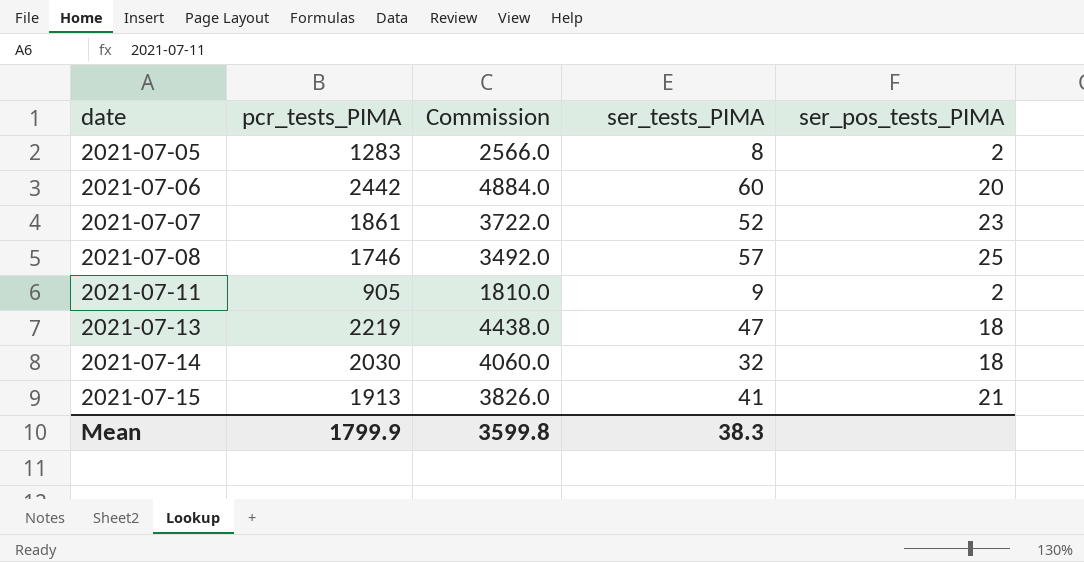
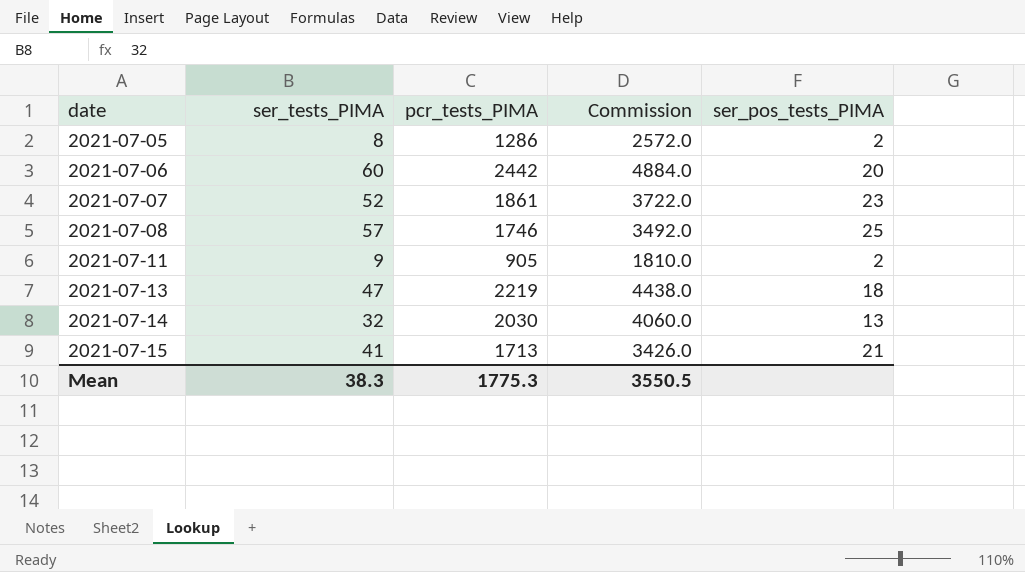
column ser_tests_PIMA | position: 4 -> 2
2021-07-05 | pcr_tests_PIMA: 1283 -> 1286
2021-07-05 | Commission: 2566.0 -> 2572.0
2021-07-14 | ser_pos_tests_PIMA: 18 -> 13
2021-07-15 | pcr_tests_PIMA: 1913 -> 1713
2021-07-15 | Commission: 3826.0 -> 3426.0
Mean | pcr_tests_PIMA: 1799.9 -> 1775.3
Mean | Commission: 3599.8 -> 3550.5

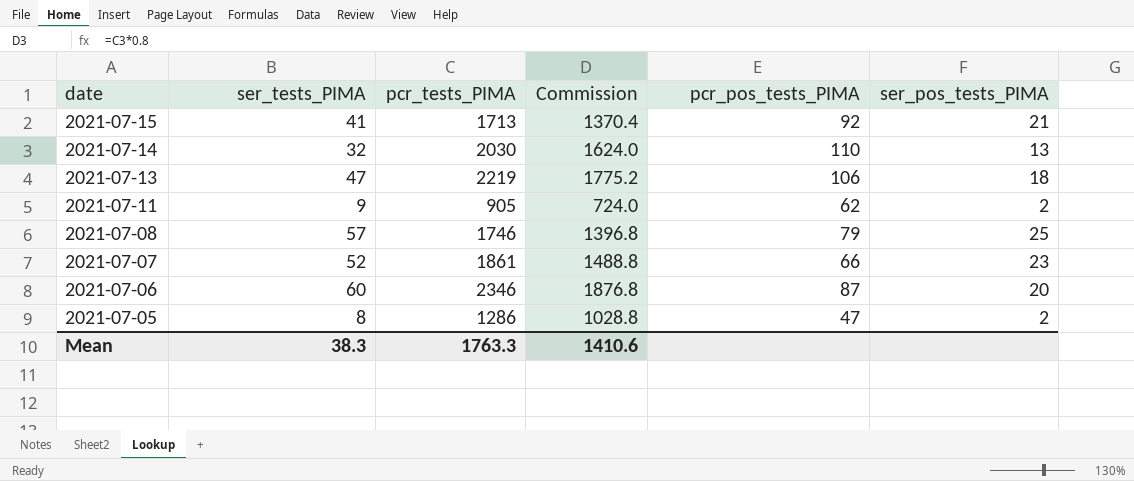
row order: date ascending -> date descending
column Commission | formula: [pcr_tests_PIMA] * 2 -> [pcr_tests_PIMA] * 0.8
column pcr_pos_tests_PIMA | position: none -> 5
2021-07-06 | pcr_tests_PIMA: 2442 -> 2346
Mean | pcr_tests_PIMA: 1775.3 -> 1763.3
Mean | Commission: 3550.5 -> 1410.6

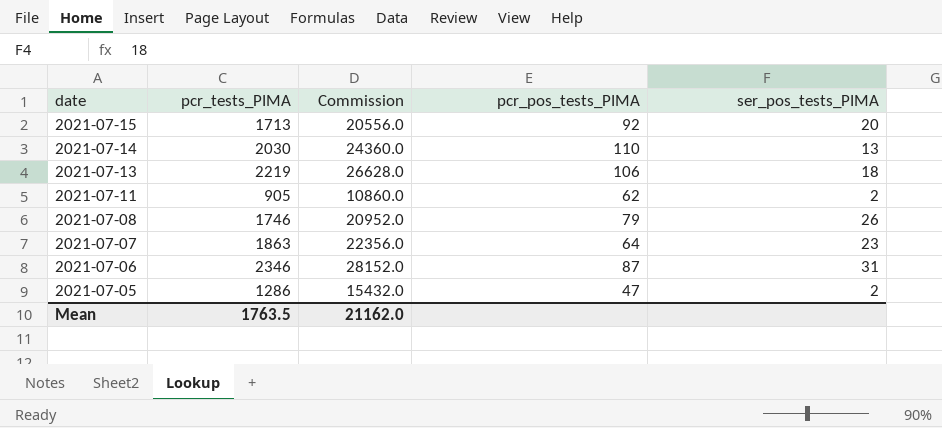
column ser_tests_PIMA | position: 2 -> none
column Commission | formula: [pcr_tests_PIMA] * 0.8 -> [pcr_tests_PIMA] * 12
2021-07-15 | ser_pos_tests_PIMA: 21 -> 20
2021-07-08 | ser_pos_tests_PIMA: 25 -> 26
2021-07-07 | pcr_tests_PIMA: 1861 -> 1863
2021-07-07 | pcr_pos_tests_PIMA: 66 -> 64
2021-07-06 | ser_pos_tests_PIMA: 20 -> 31
Mean | pcr_tests_PIMA: 1763.3 -> 1763.5
Mean | Commission: 1410.6 -> 21162.0

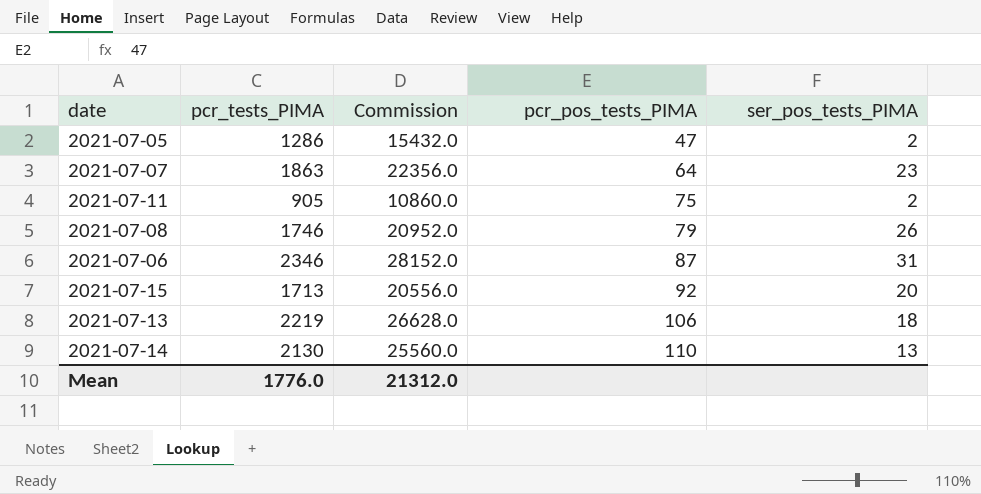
row order: date descending -> pcr_pos_tests_PIMA ascending
2021-07-11 | pcr_pos_tests_PIMA: 62 -> 75
2021-07-14 | pcr_tests_PIMA: 2030 -> 2130
2021-07-14 | Commission: 24360.0 -> 25560.0
Mean | pcr_tests_PIMA: 1763.5 -> 1776.0
Mean | Commission: 21162.0 -> 21312.0

